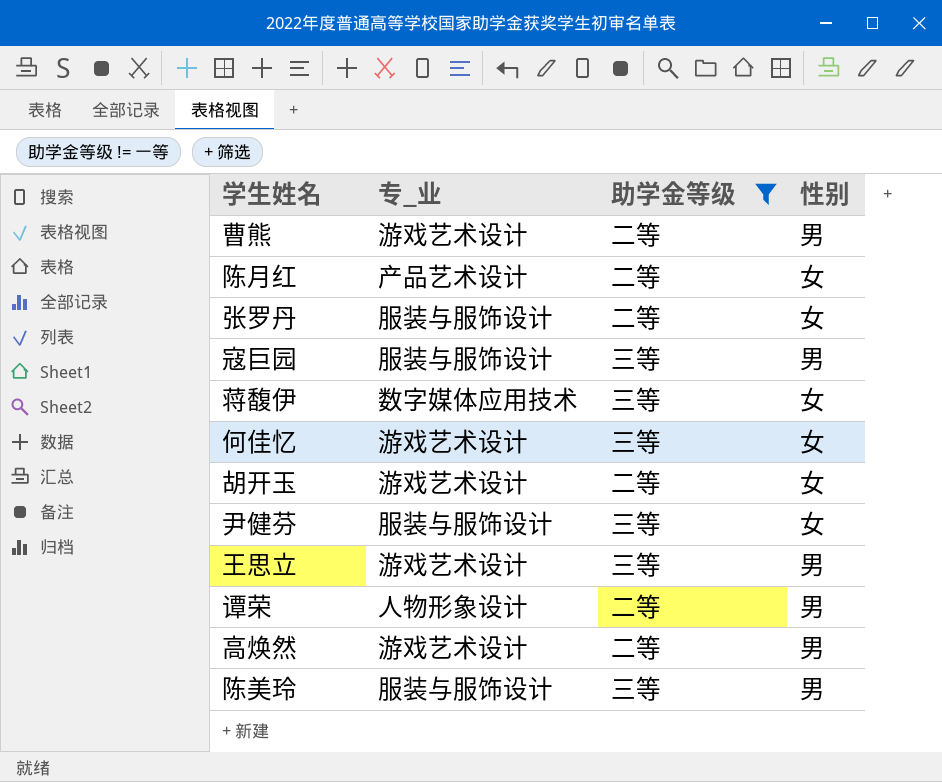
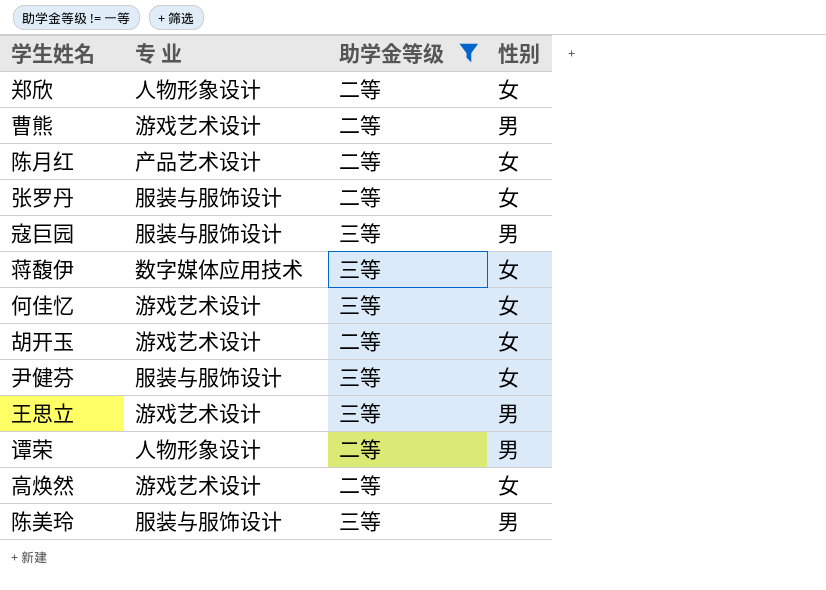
column name: 专_业 -> 专 业
row 郑欣: none -> 人物形象设计 | 二等 | 女
高焕然 | 性别: 男 -> 女

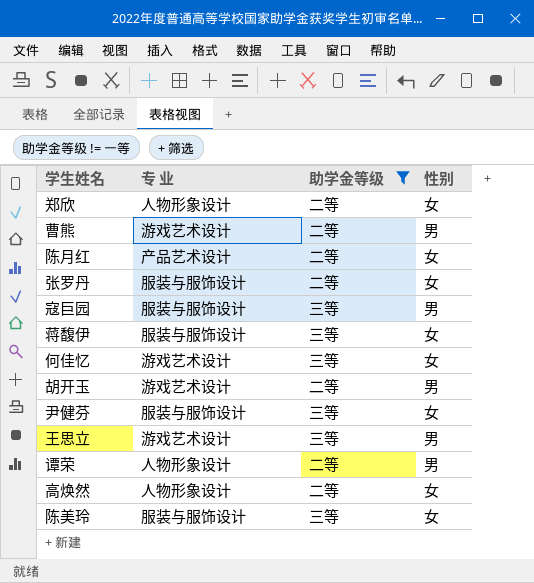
蒋馥伊 | 专 业: 数字媒体应用技术 -> 服装与服饰设计
胡开玉 | 性别: 女 -> 男
高焕然 | 专 业: 游戏艺术设计 -> 人物形象设计
陈美玲 | 性别: 男 -> 女

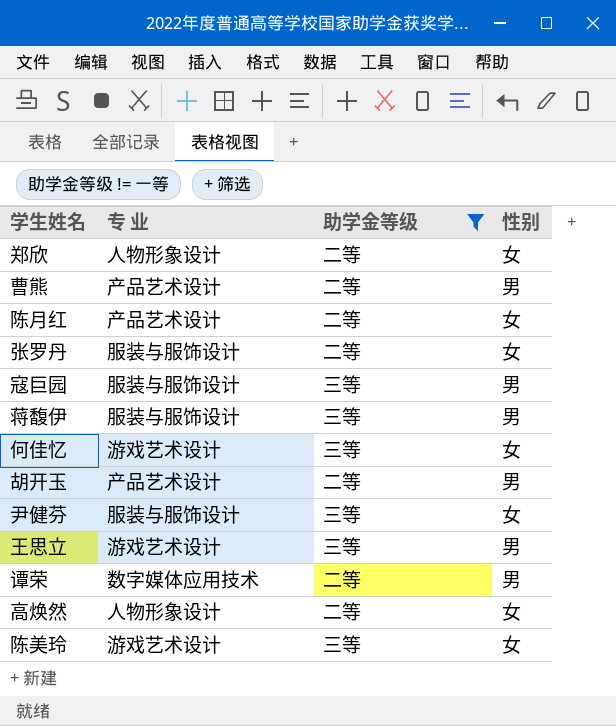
曹熊 | 专 业: 游戏艺术设计 -> 产品艺术设计
蒋馥伊 | 性别: 女 -> 男
胡开玉 | 专 业: 游戏艺术设计 -> 产品艺术设计
谭荣 | 专 业: 人物形象设计 -> 数字媒体应用技术
陈美玲 | 专 业: 服装与服饰设计 -> 游戏艺术设计

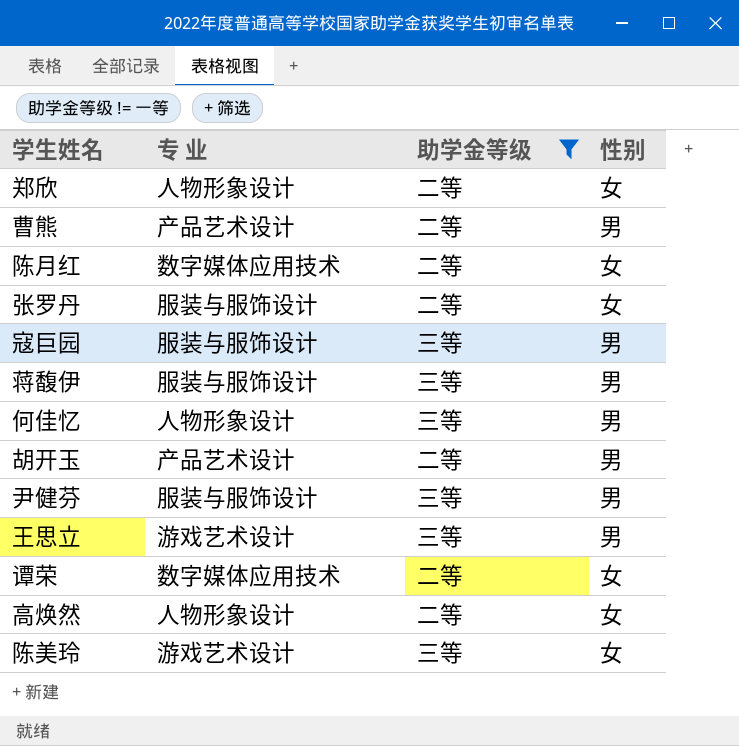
陈月红 | 专 业: 产品艺术设计 -> 数字媒体应用技术
何佳忆 | 专 业: 游戏艺术设计 -> 人物形象设计
何佳忆 | 性别: 女 -> 男
尹健芬 | 性别: 女 -> 男
谭荣 | 性别: 男 -> 女

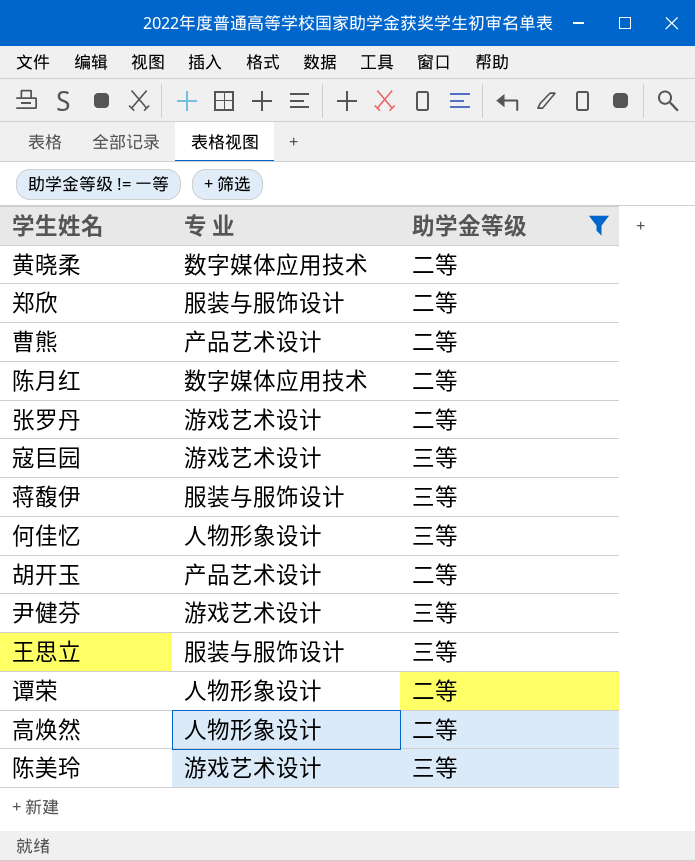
column 性别 | position: 4 -> none
row 黄晓柔: none -> 数字媒体应用技术 | 二等
郑欣 | 专 业: 人物形象设计 -> 服装与服饰设计
张罗丹 | 专 业: 服装与服饰设计 -> 游戏艺术设计
寇巨园 | 专 业: 服装与服饰设计 -> 游戏艺术设计
尹健芬 | 专 业: 服装与服饰设计 -> 游戏艺术设计
王思立 | 专 业: 游戏艺术设计 -> 服装与服饰设计
谭荣 | 专 业: 数字媒体应用技术 -> 人物形象设计

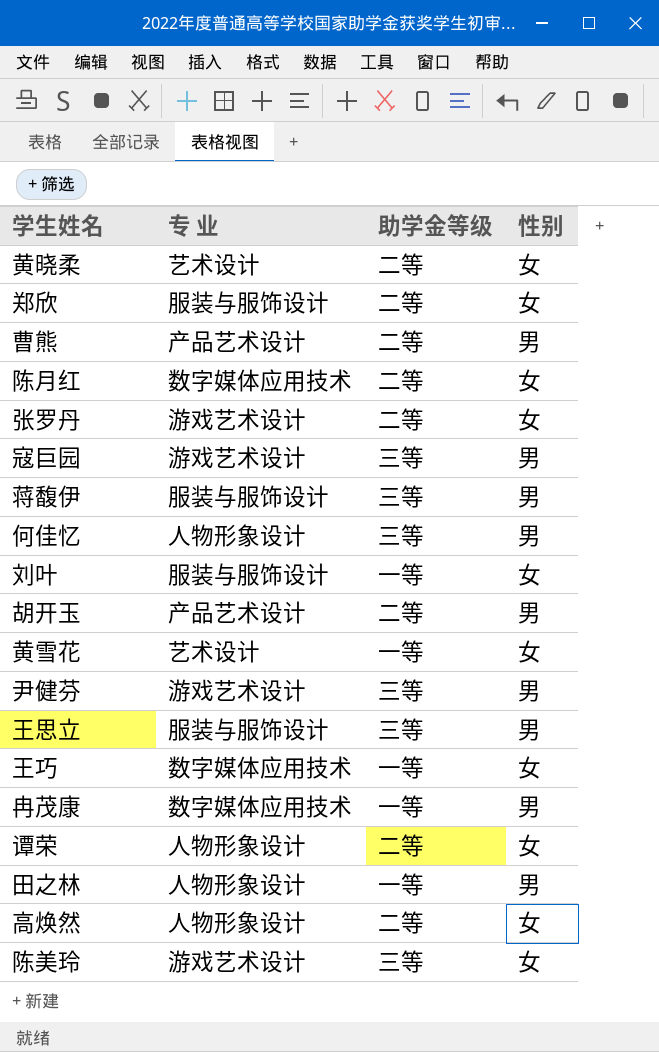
filter: 助学金等级 != 一等 -> none
column 性别 | position: none -> 4
黄晓柔 | 专 业: 数字媒体应用技术 -> 艺术设计

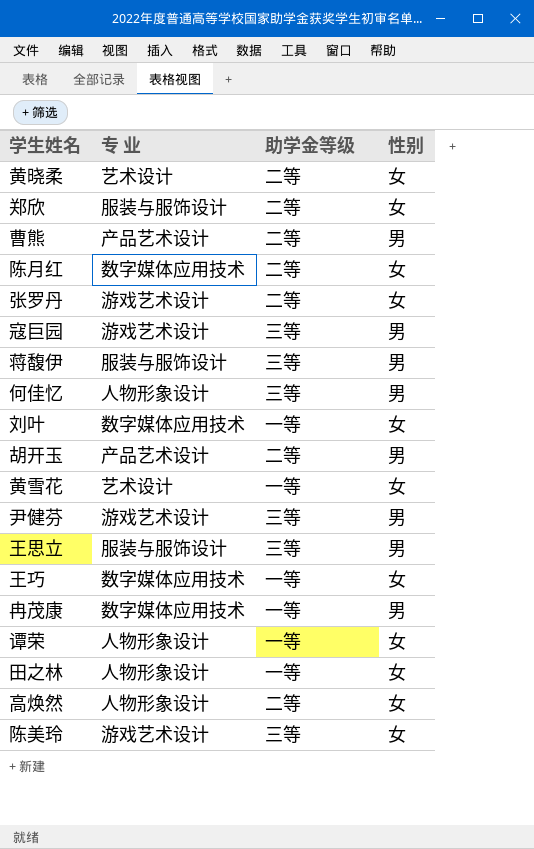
刘叶 | 专 业: 服装与服饰设计 -> 数字媒体应用技术
谭荣 | 助学金等级: 二等 -> 一等
田之林 | 性别: 男 -> 女

